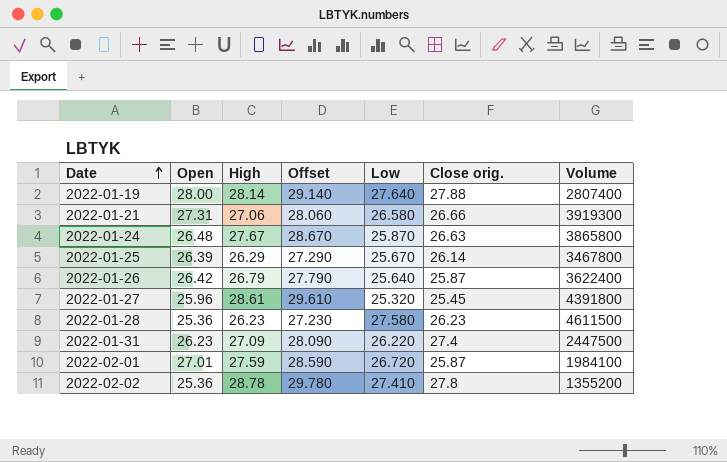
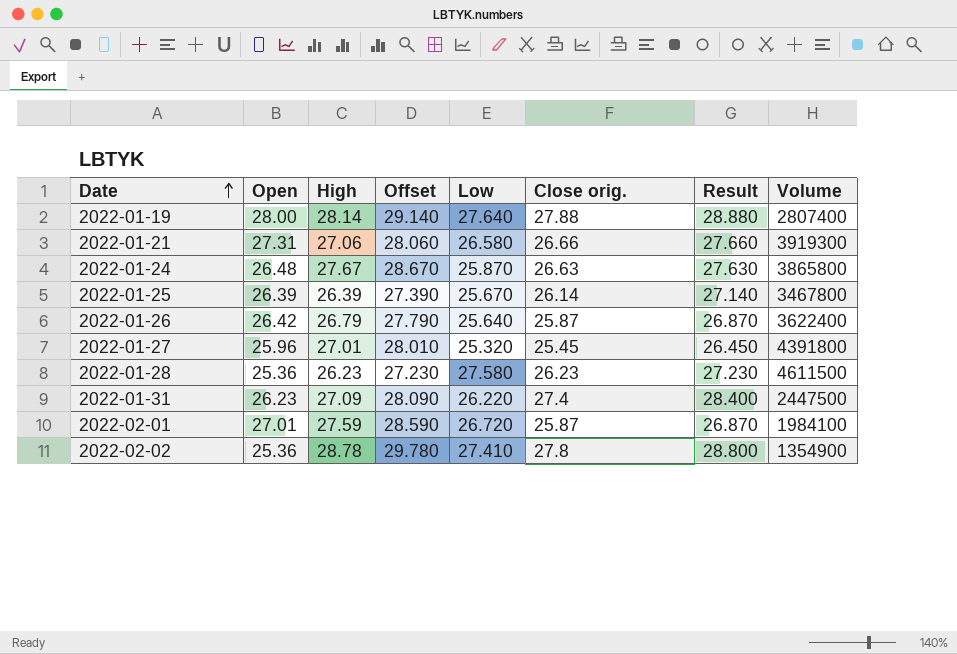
column Result | formula: none -> [Close orig.] + 1
2022-01-25 | High: 26.29 -> 26.39
2022-01-25 | Offset: 27.290 -> 27.390
2022-01-27 | High: 28.61 -> 27.01
2022-01-27 | Offset: 29.610 -> 28.010
2022-02-02 | Volume: 1355200 -> 1354900

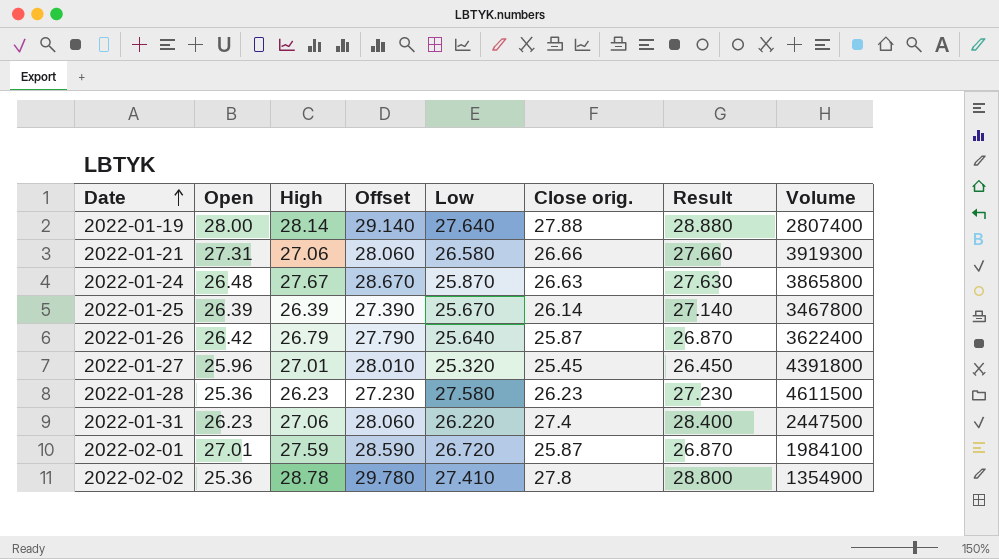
2022-01-31 | High: 27.09 -> 27.06
2022-01-31 | Offset: 28.090 -> 28.060

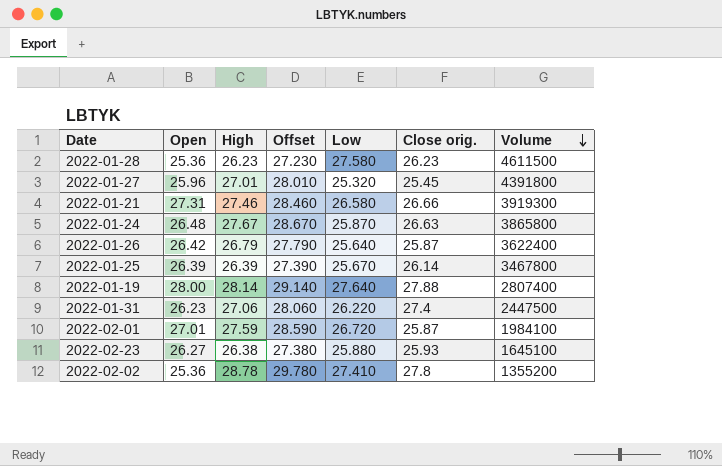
row order: Date ascending -> Volume descending
column Result | formula: [Close orig.] + 1 -> none
2022-01-21 | High: 27.06 -> 27.46
2022-01-21 | Offset: 28.060 -> 28.460
row 2022-02-23: none -> 26.27 | 26.38 | 27.380 | 25.880 | 25.93 | 1645100
2022-02-02 | Volume: 1354900 -> 1355200

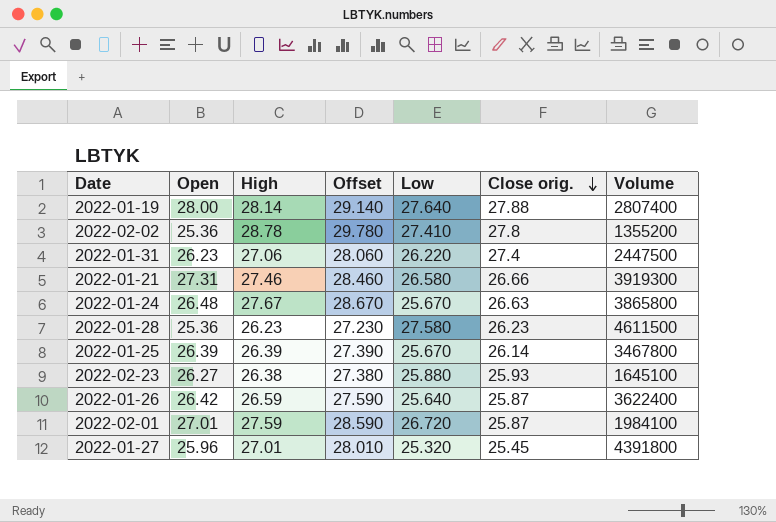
row order: Volume descending -> Close orig. descending
2022-01-24 | Low: 25.870 -> 25.670
2022-01-26 | High: 26.79 -> 26.59
2022-01-26 | Offset: 27.790 -> 27.590

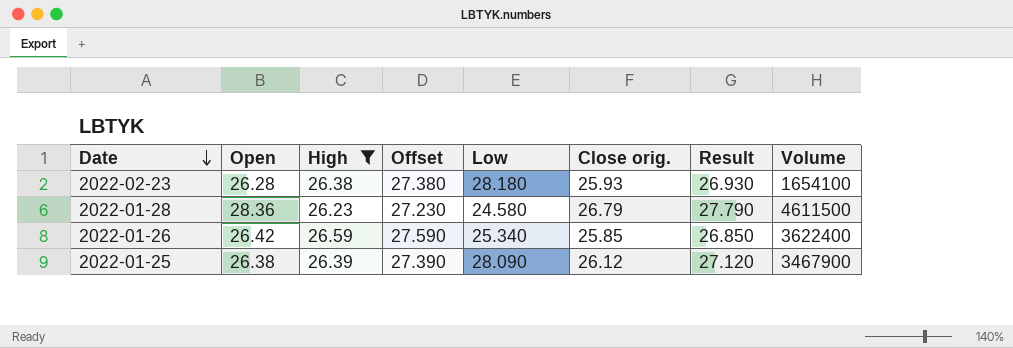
filter: none -> High <= 26.59
row order: Close orig. descending -> Date descending
column Result | formula: none -> [Close orig.] + 1
2022-02-23 | Open: 26.27 -> 26.28
2022-02-23 | Low: 25.880 -> 28.180
2022-02-23 | Volume: 1645100 -> 1654100
2022-01-28 | Open: 25.36 -> 28.36
2022-01-28 | Low: 27.580 -> 24.580
2022-01-28 | Close orig.: 26.23 -> 26.79
2022-01-26 | Low: 25.640 -> 25.340
2022-01-26 | Close orig.: 25.87 -> 25.85
2022-01-25 | Open: 26.39 -> 26.38
2022-01-25 | Low: 25.670 -> 28.090
2022-01-25 | Close orig.: 26.14 -> 26.12
2022-01-25 | Volume: 3467800 -> 3467900

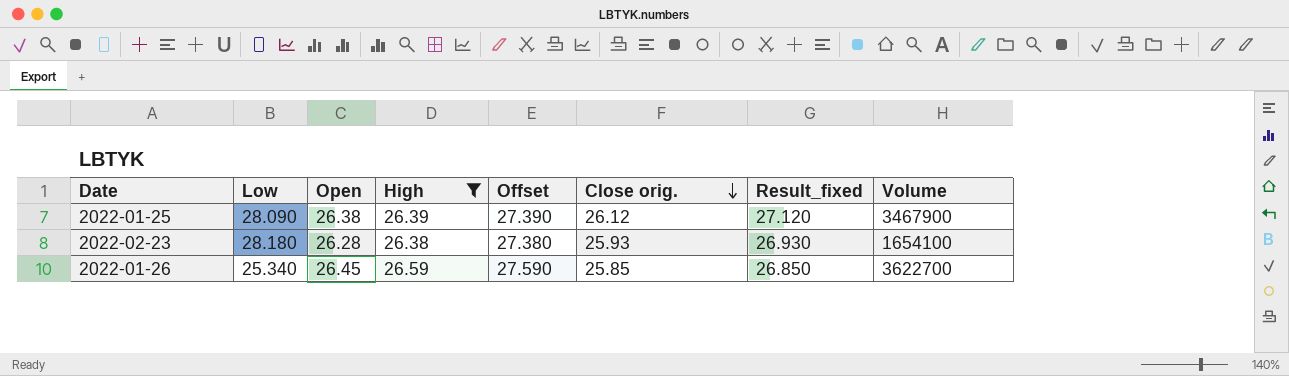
row order: Date descending -> Close orig. descending
column Low | position: 5 -> 2
column name: Result -> Result_fixed
row 2022-01-28: 28.36 | 26.23 | 27.230 | 24.580 | 26.79 | 27.790 | 4611500 -> none
2022-01-26 | Open: 26.42 -> 26.45
2022-01-26 | Volume: 3622400 -> 3622700

